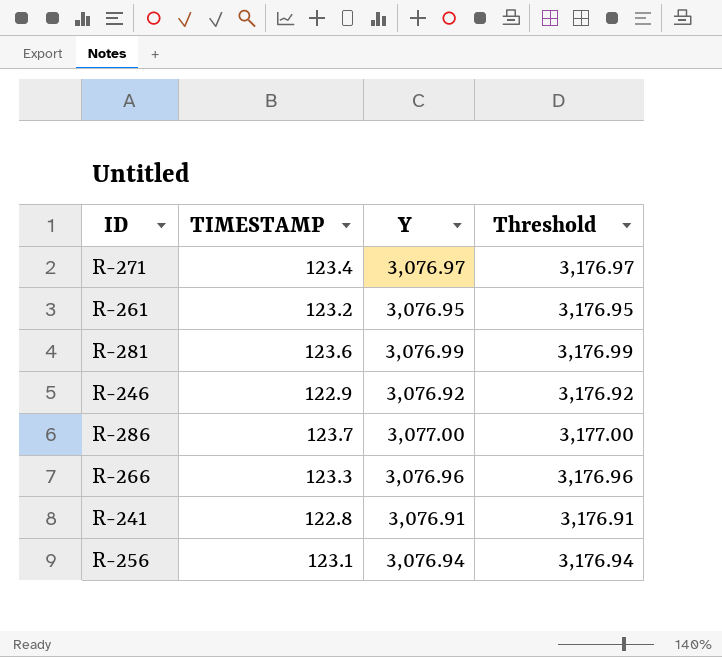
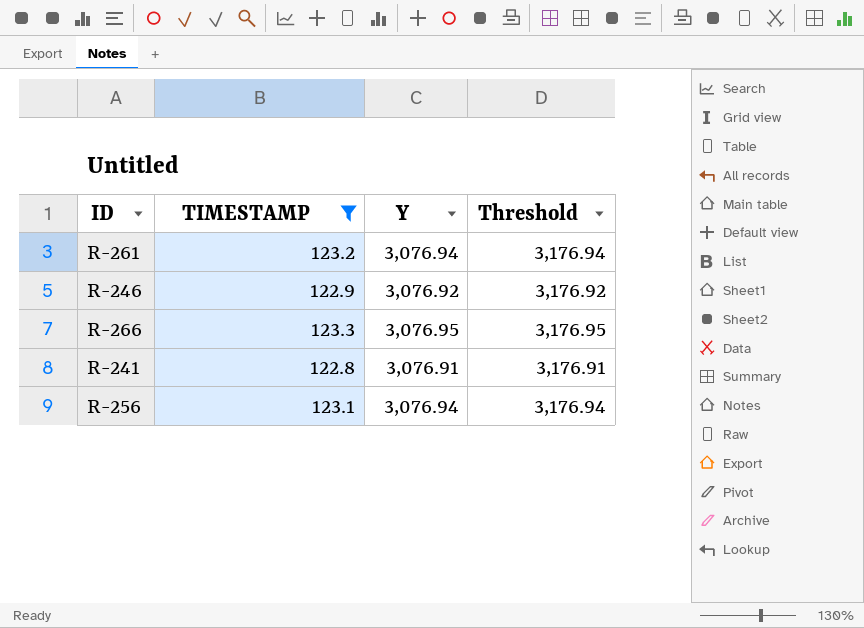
filter: none -> TIMESTAMP <= 123.3
R-261 | Y: 3,076.95 -> 3,076.94
R-261 | Threshold: 3,176.95 -> 3,176.94
R-266 | Y: 3,076.96 -> 3,076.95
R-266 | Threshold: 3,176.96 -> 3,176.95

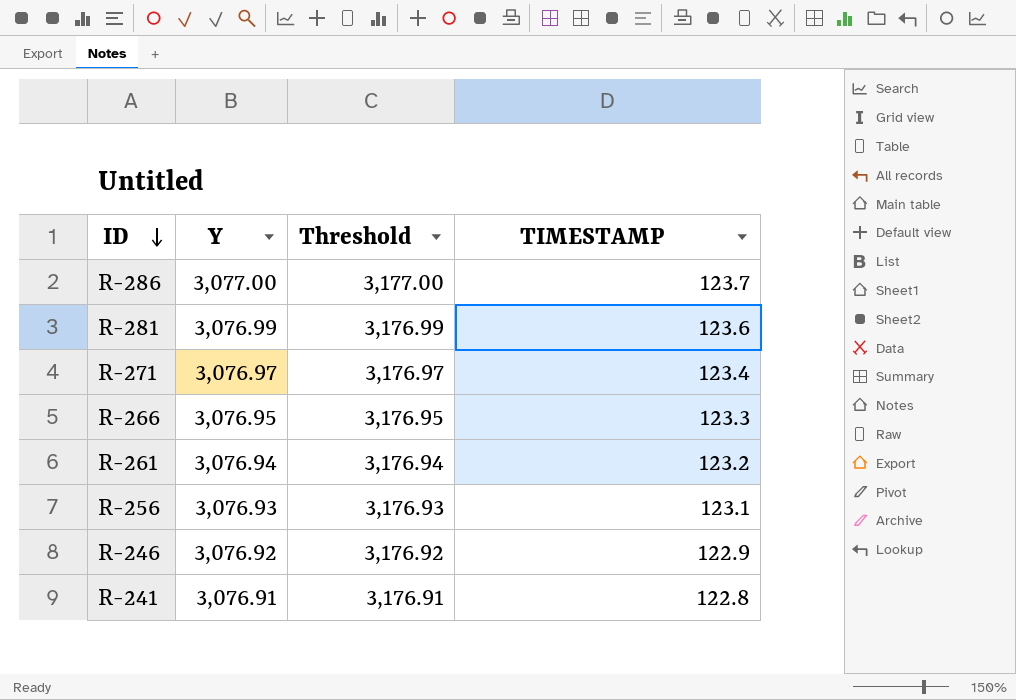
filter: TIMESTAMP <= 123.3 -> none
row order: none -> ID descending
column TIMESTAMP | position: 2 -> 4
R-256 | Y: 3,076.94 -> 3,076.93
R-256 | Threshold: 3,176.94 -> 3,176.93

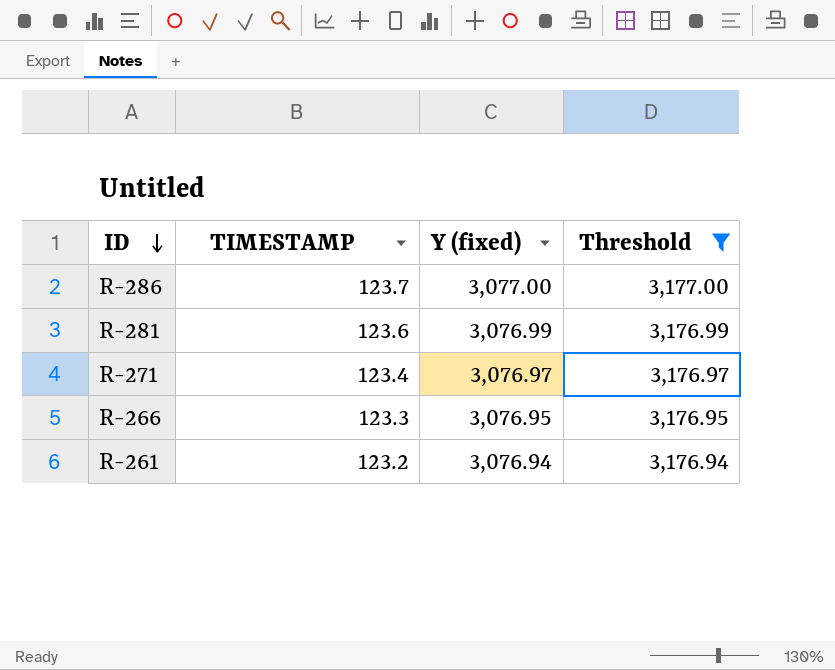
filter: none -> Threshold >= 3,176.94
column TIMESTAMP | position: 4 -> 2
column name: Y -> Y (fixed)

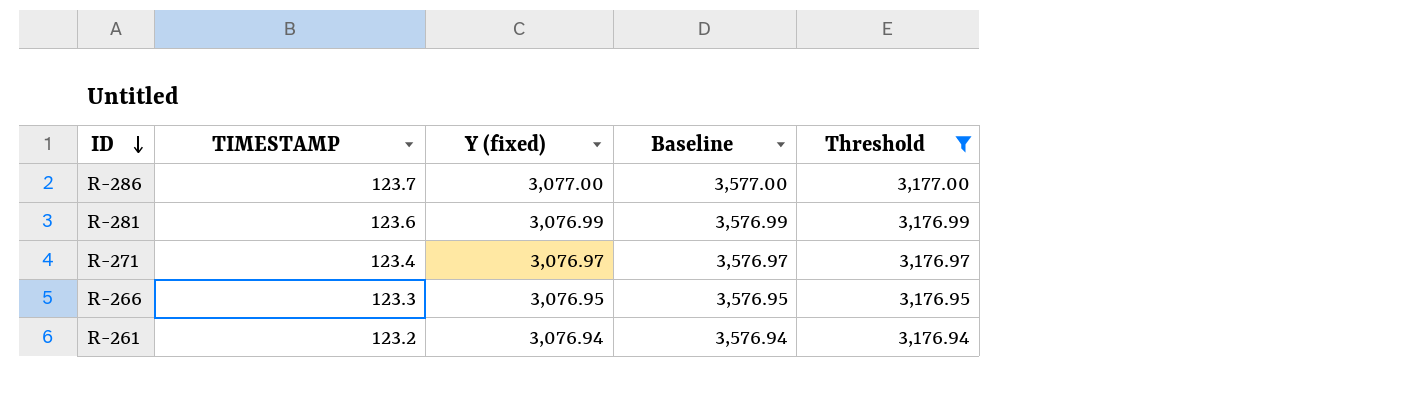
column Baseline | formula: none -> [Y (fixed)] + 500

